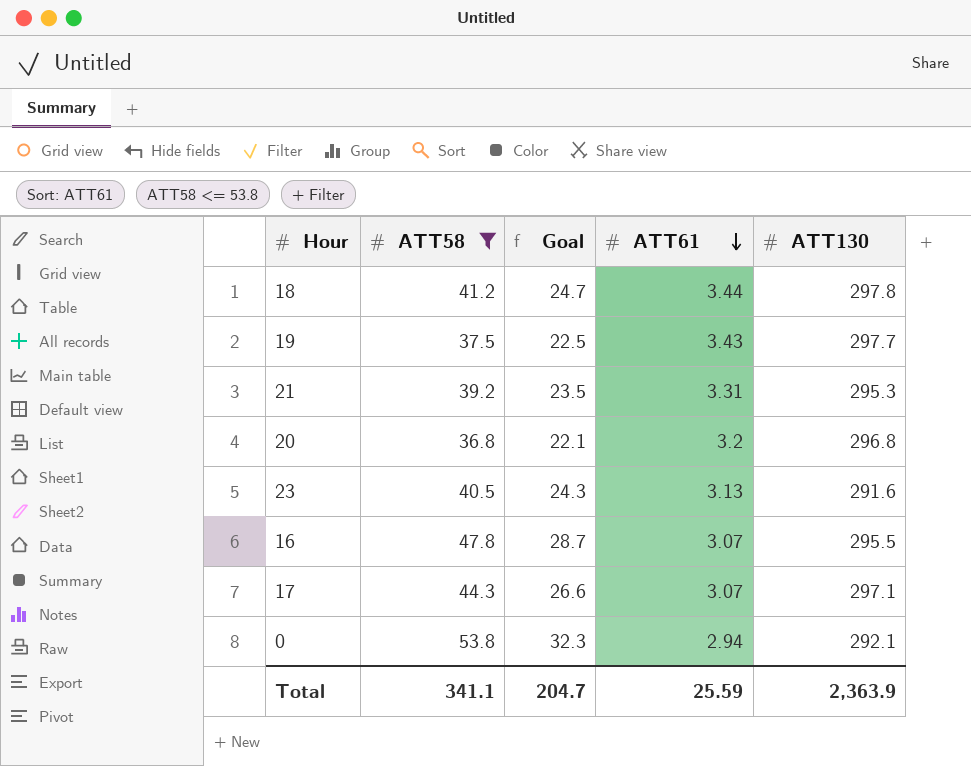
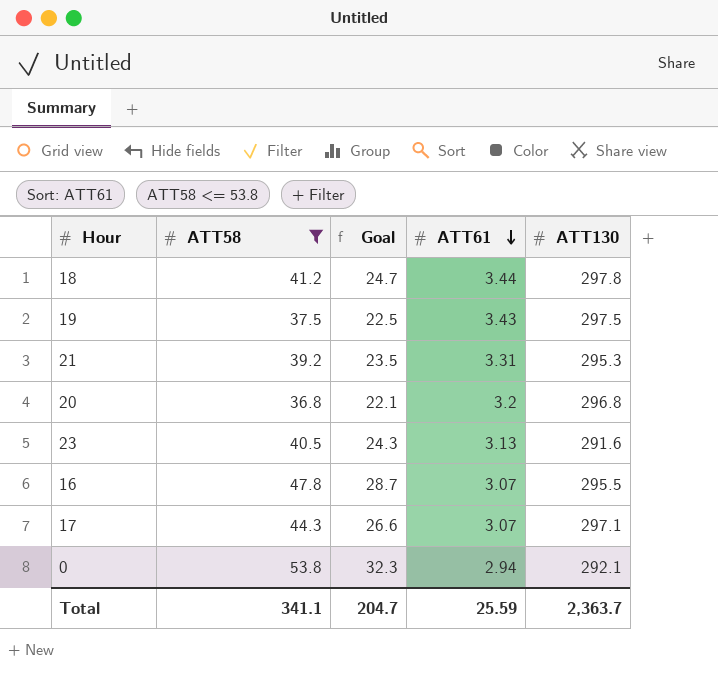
19 | ATT130: 297.7 -> 297.5
Total | ATT130: 2,363.9 -> 2,363.7

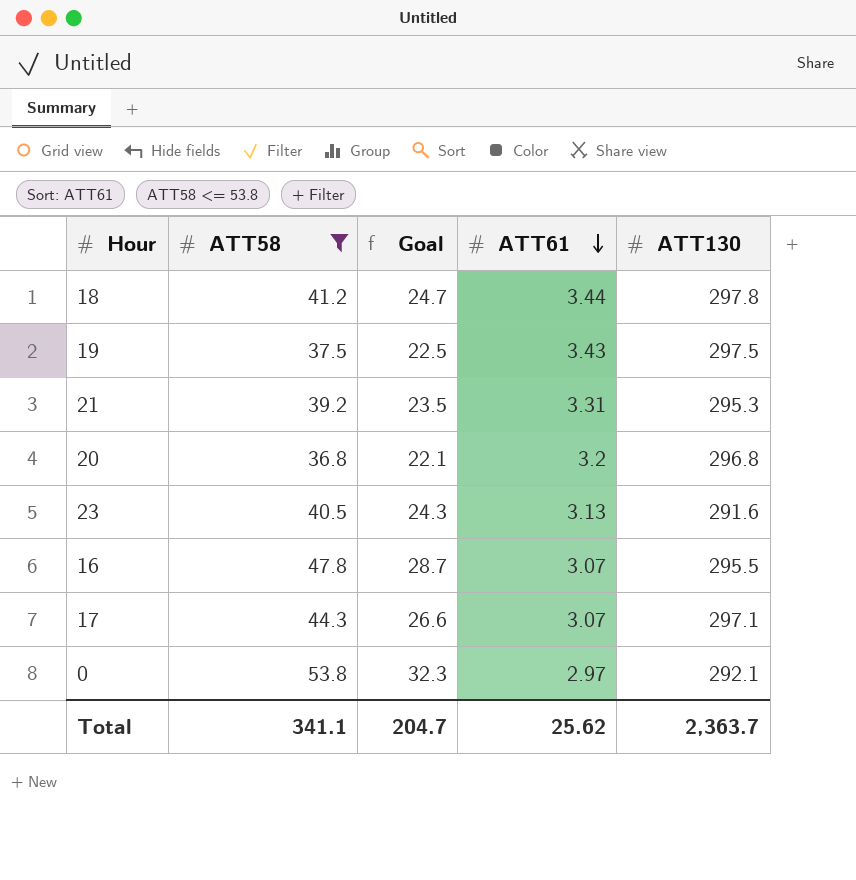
0 | ATT61: 2.94 -> 2.97
Total | ATT61: 25.59 -> 25.62

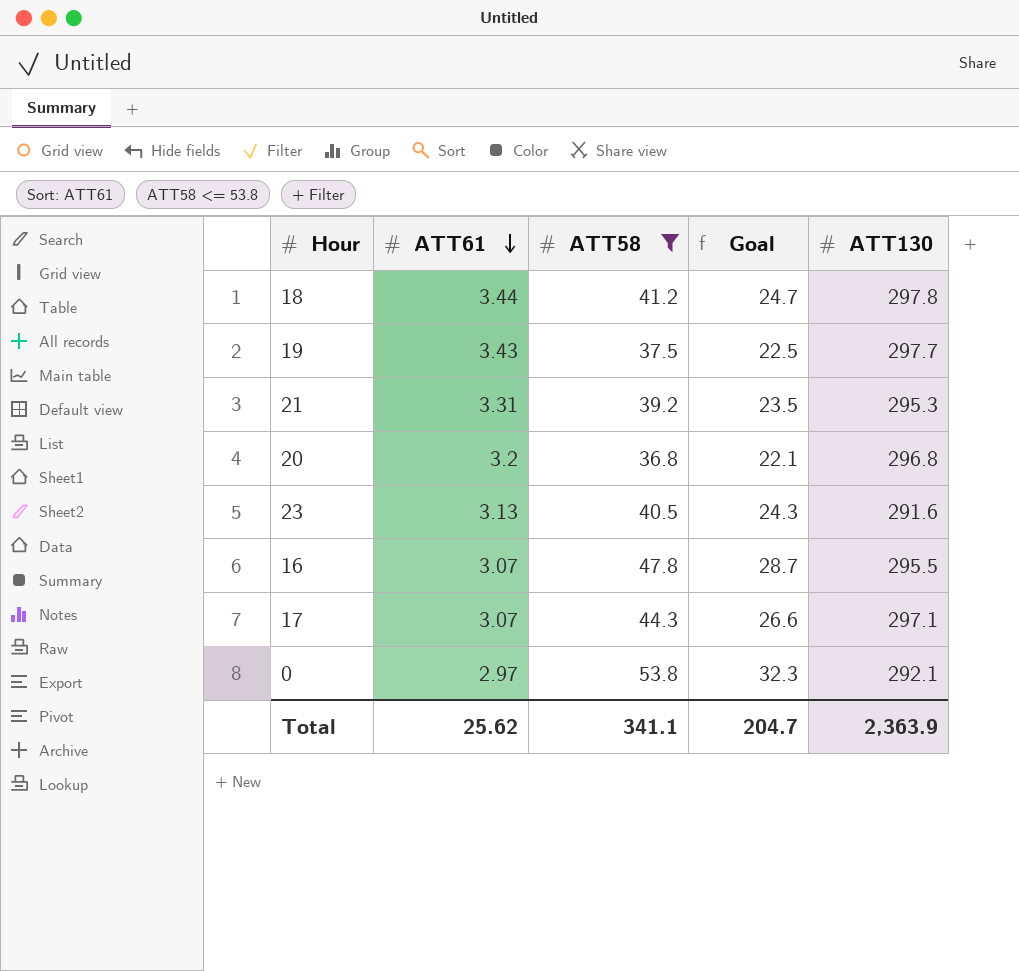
column ATT61 | position: 4 -> 2
19 | ATT130: 297.5 -> 297.7
Total | ATT130: 2,363.7 -> 2,363.9

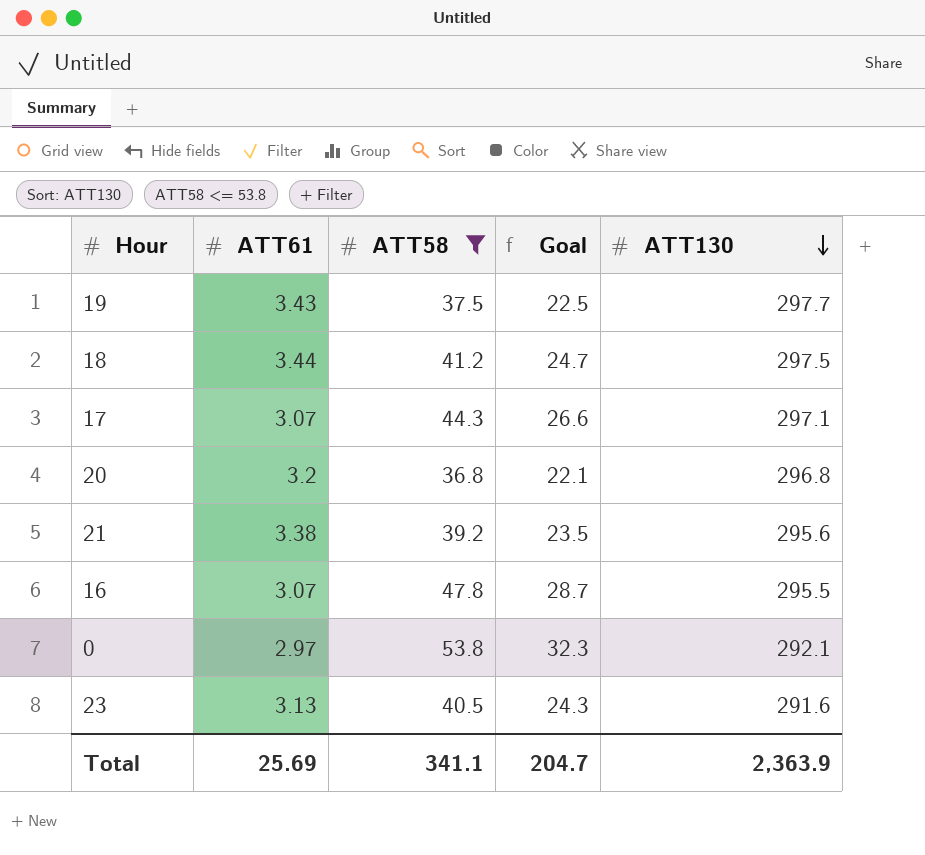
row order: ATT61 descending -> ATT130 descending
18 | ATT130: 297.8 -> 297.5
21 | ATT61: 3.31 -> 3.38
21 | ATT130: 295.3 -> 295.6
Total | ATT61: 25.62 -> 25.69

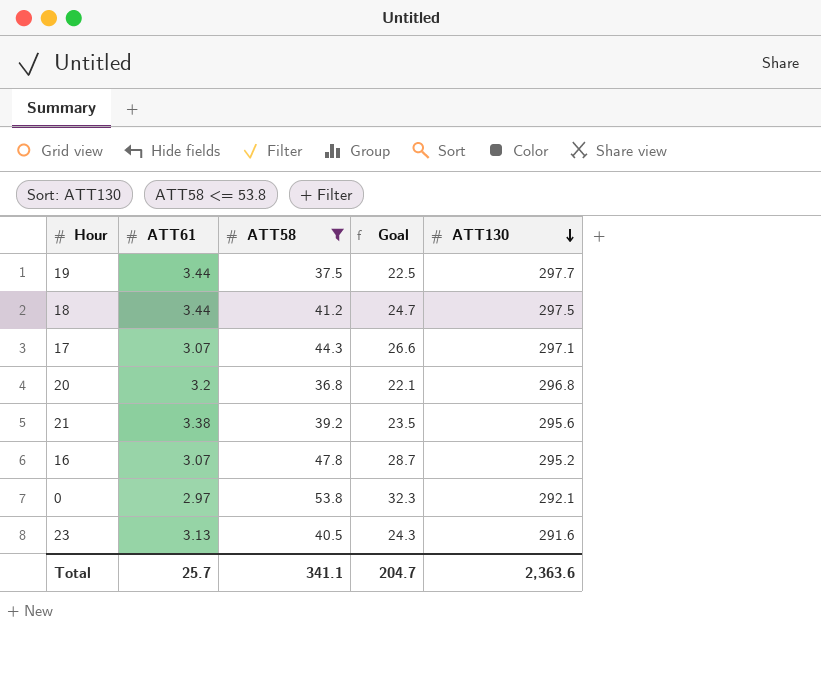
19 | ATT61: 3.43 -> 3.44
16 | ATT130: 295.5 -> 295.2
Total | ATT61: 25.69 -> 25.7
Total | ATT130: 2,363.9 -> 2,363.6

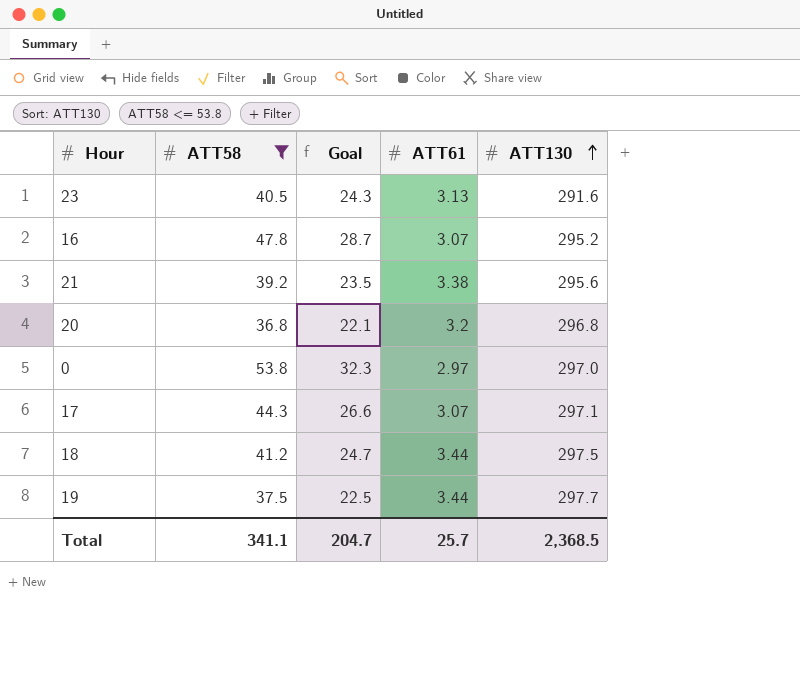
row order: ATT130 descending -> ATT130 ascending
column ATT61 | position: 2 -> 4
0 | ATT130: 292.1 -> 297.0
Total | ATT130: 2,363.6 -> 2,368.5

